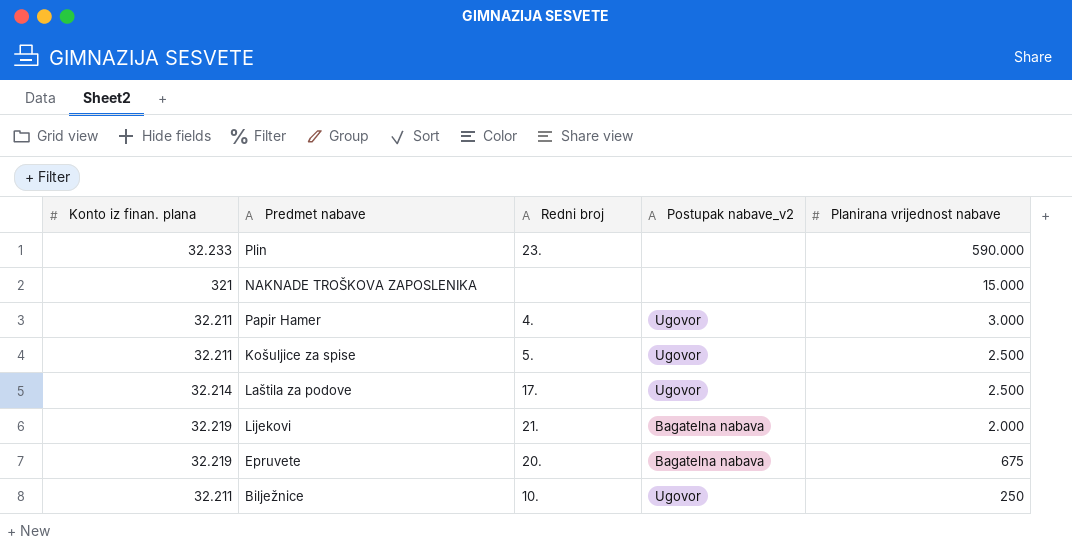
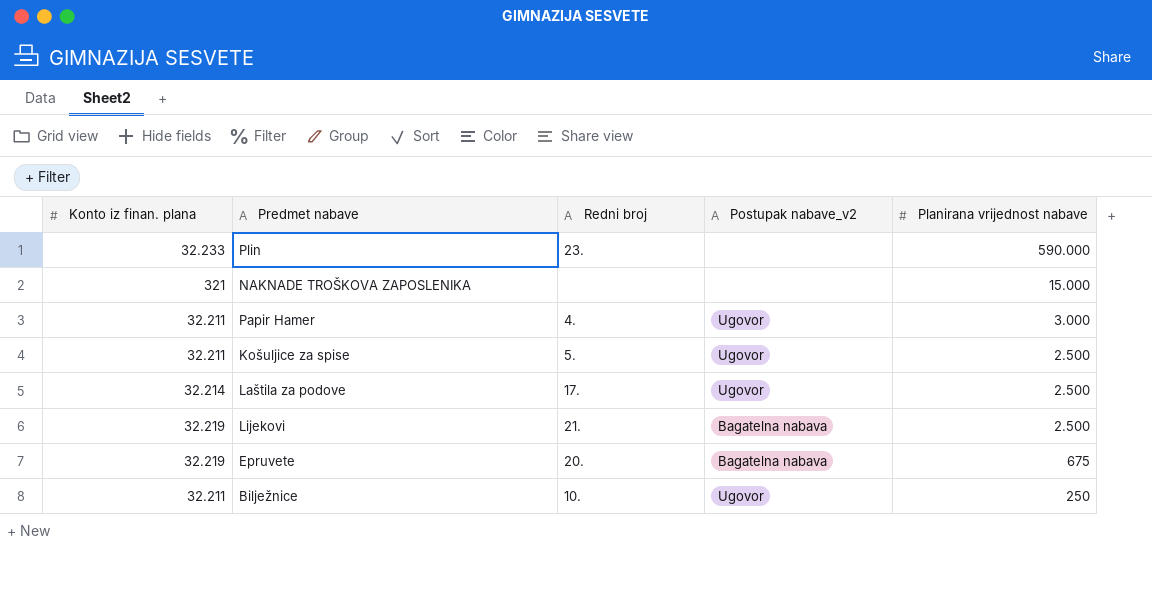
Lijekovi | Planirana vrijednost nabave: 2.000 -> 2.500

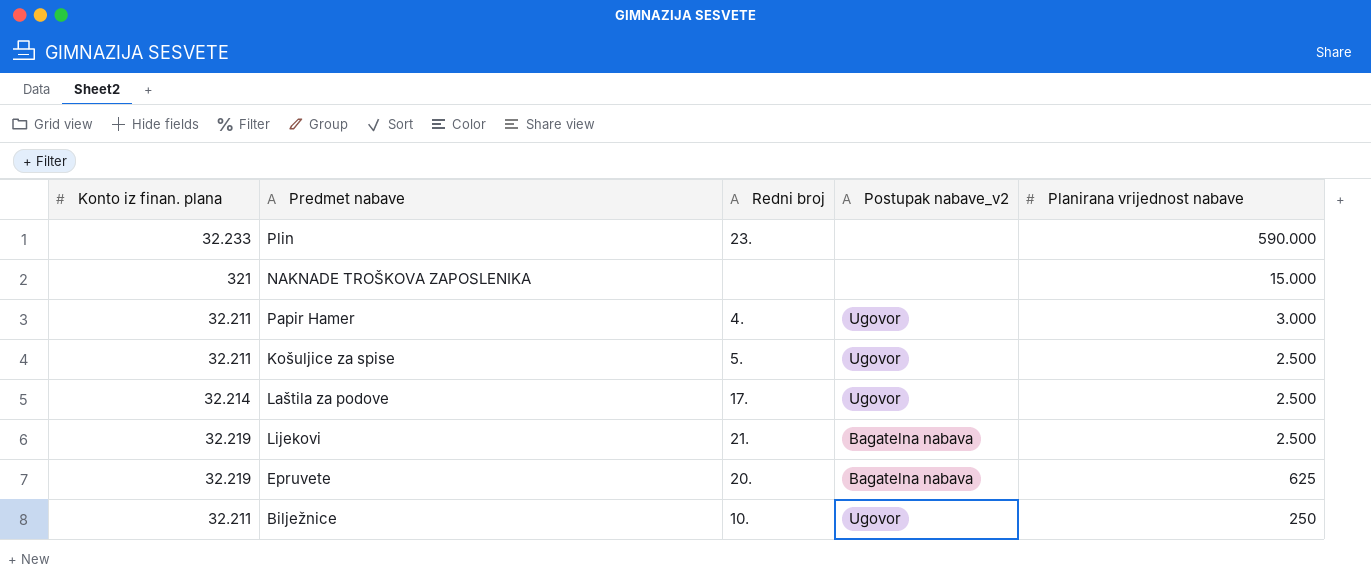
Epruvete | Planirana vrijednost nabave: 675 -> 625

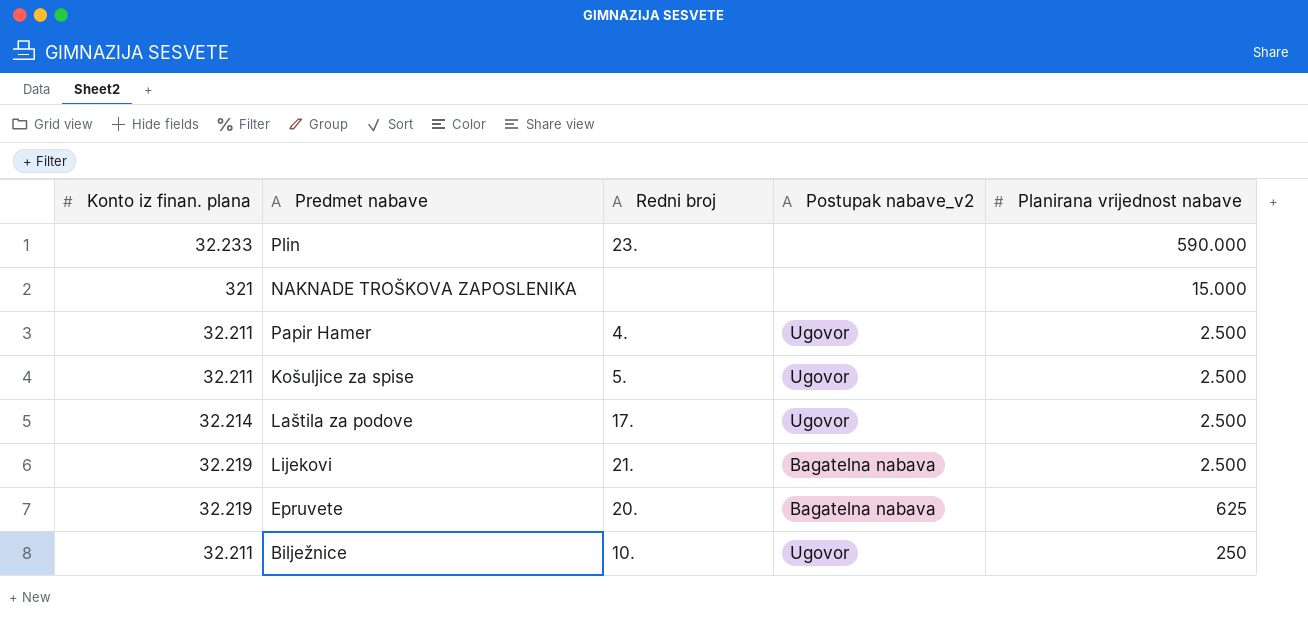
Papir Hamer | Planirana vrijednost nabave: 3.000 -> 2.500

